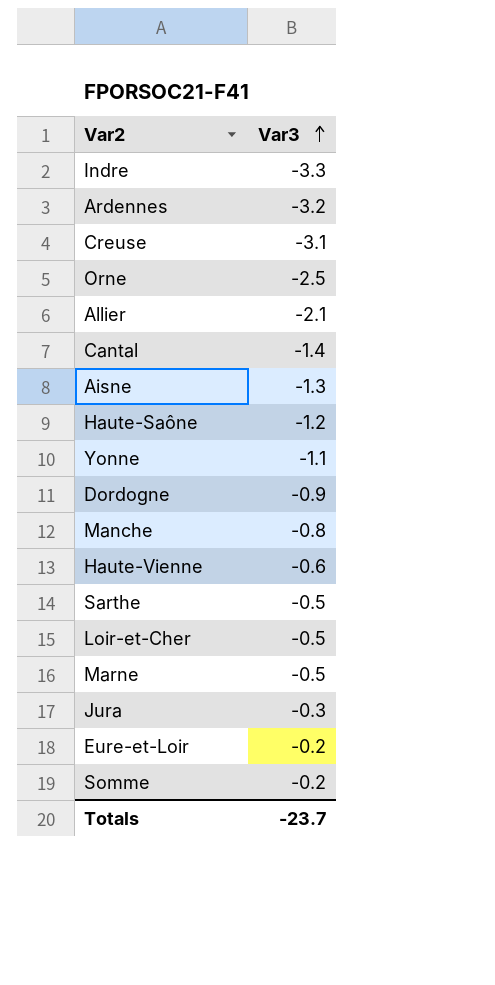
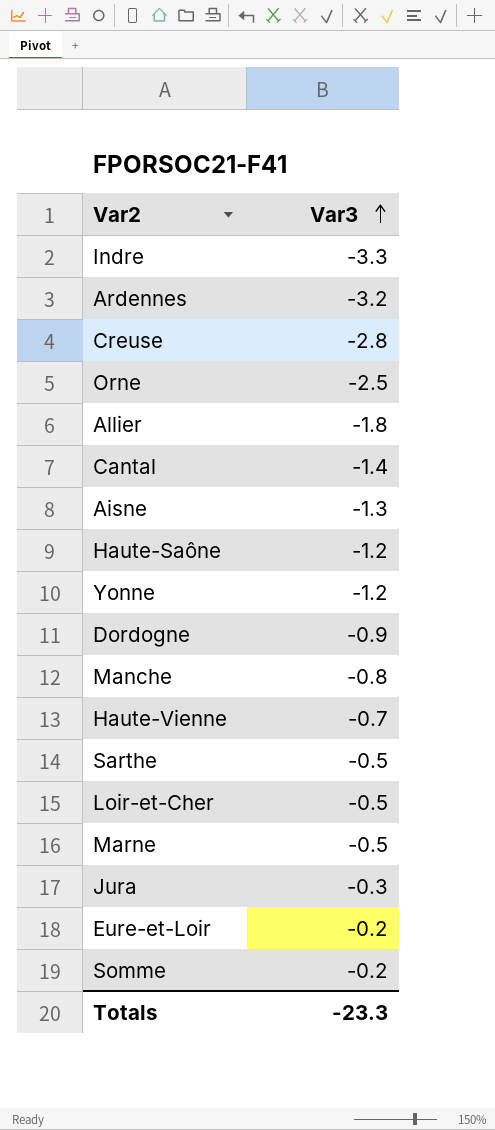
Creuse | Var3: -3.1 -> -2.8
Allier | Var3: -2.1 -> -1.8
Yonne | Var3: -1.1 -> -1.2
Haute-Vienne | Var3: -0.6 -> -0.7
Totals | Var3: -23.7 -> -23.3

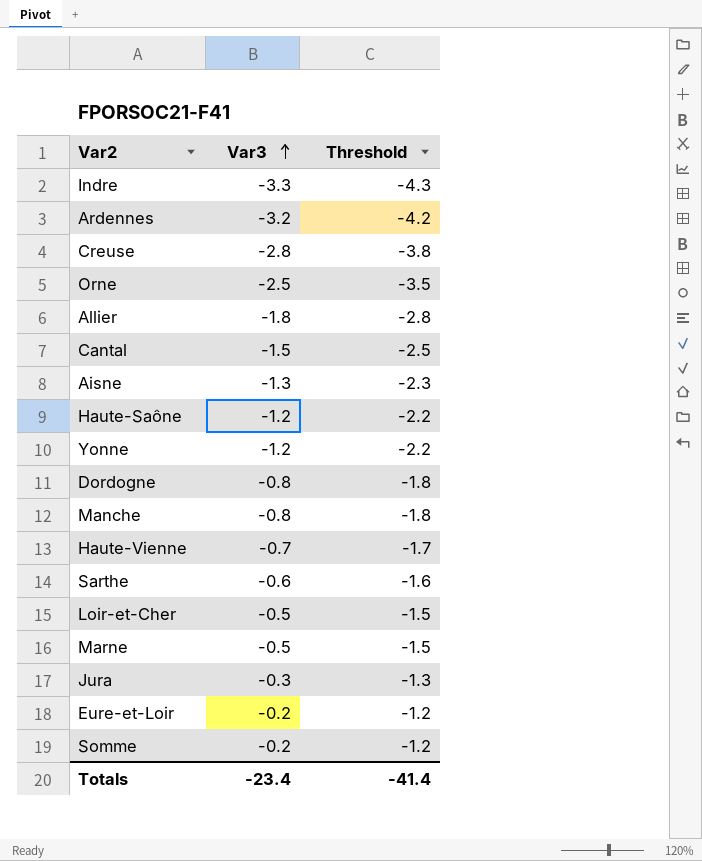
column Threshold | formula: none -> [Var3] - 1
Cantal | Var3: -1.4 -> -1.5
Dordogne | Var3: -0.9 -> -0.8
Sarthe | Var3: -0.5 -> -0.6
Totals | Var3: -23.3 -> -23.4

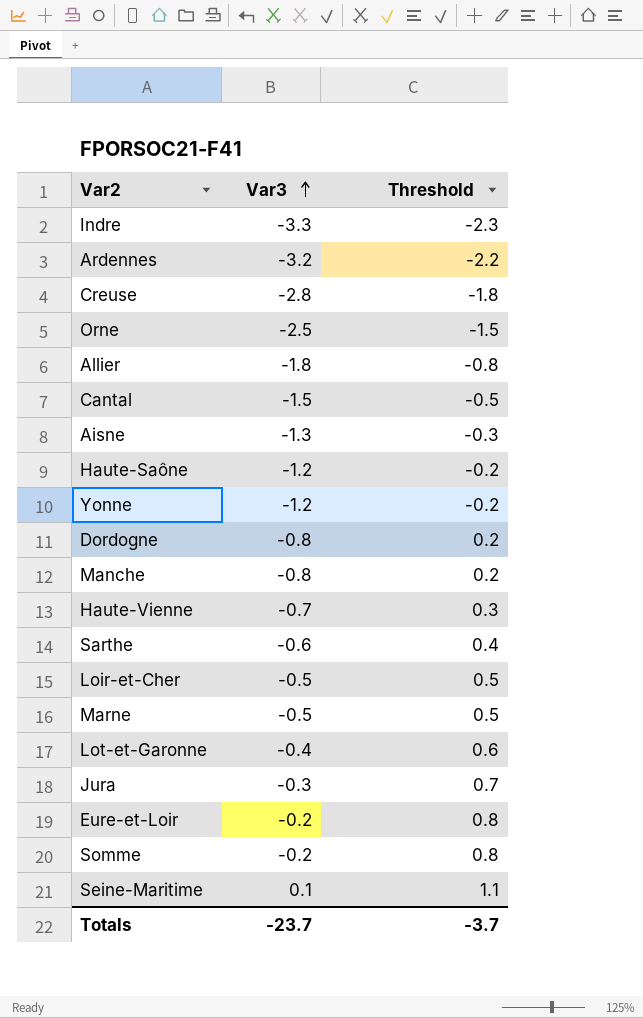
column Threshold | formula: [Var3] - 1 -> [Var3] + 1
row Lot-et-Garonne: none -> -0.4 | 0.6
row Seine-Maritime: none -> 0.1 | 1.1
Totals | Var3: -23.4 -> -23.7
Totals | Threshold: -41.4 -> -3.7

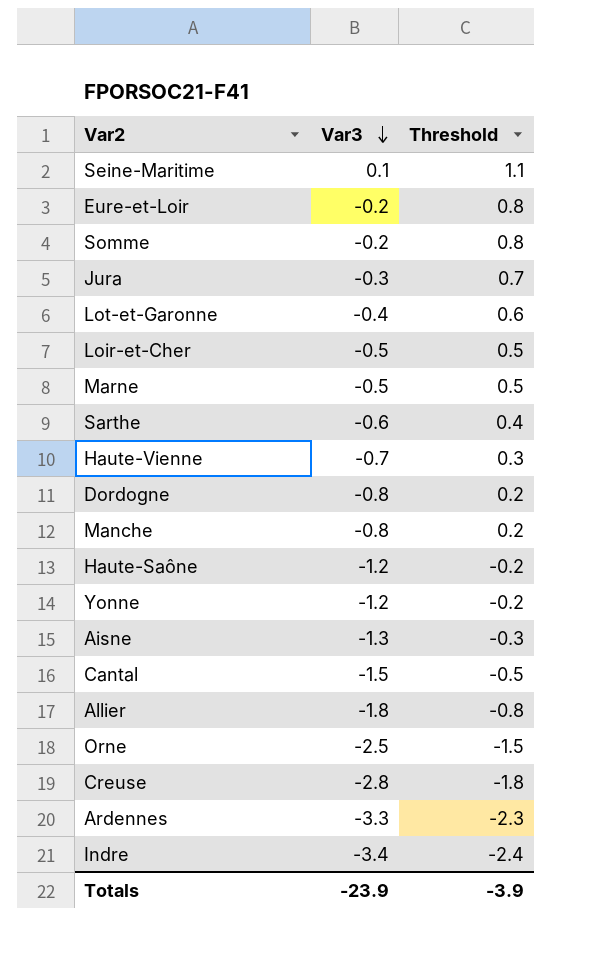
row order: Var3 ascending -> Var3 descending
Ardennes | Var3: -3.2 -> -3.3
Ardennes | Threshold: -2.2 -> -2.3
Indre | Var3: -3.3 -> -3.4
Indre | Threshold: -2.3 -> -2.4
Totals | Var3: -23.7 -> -23.9
Totals | Threshold: -3.7 -> -3.9

